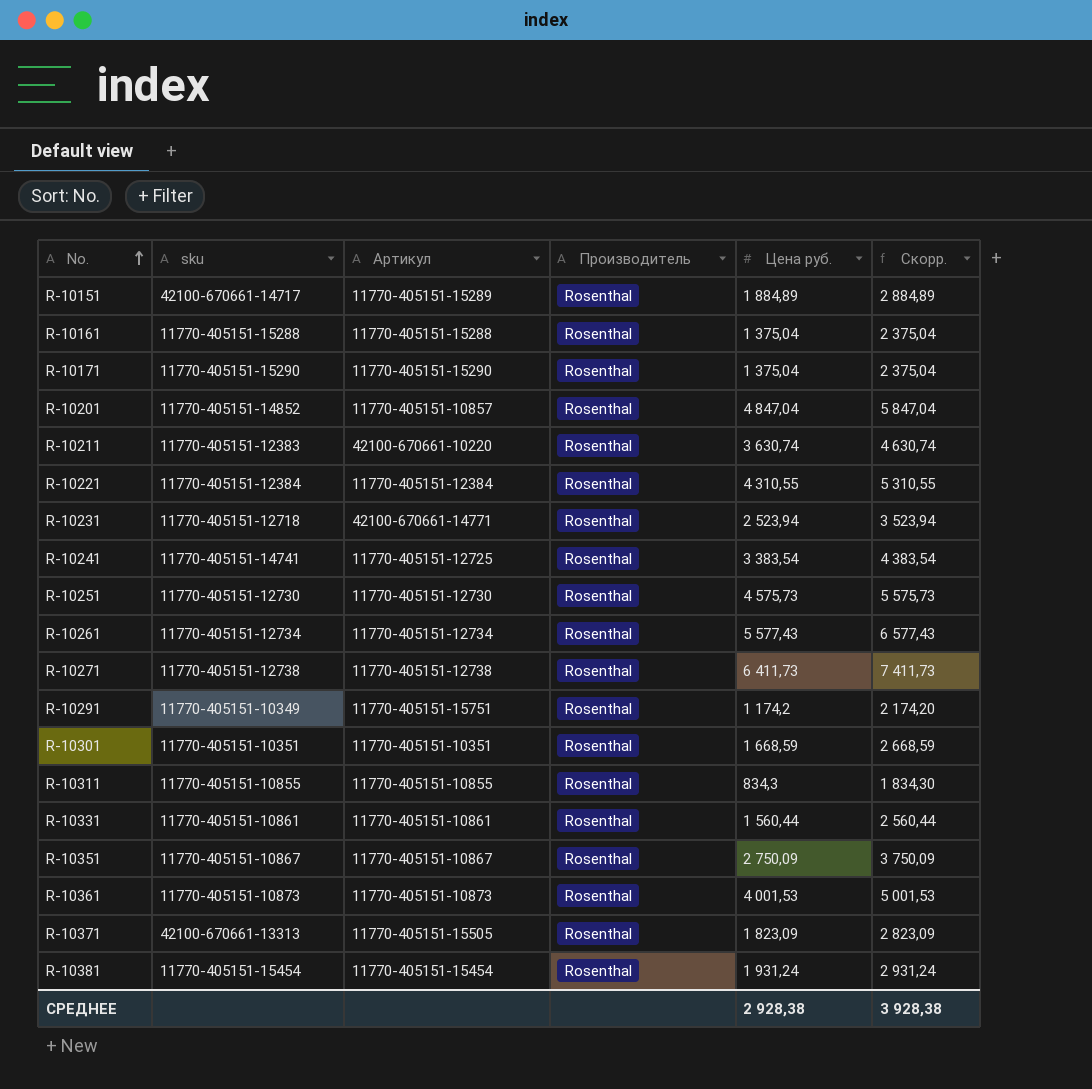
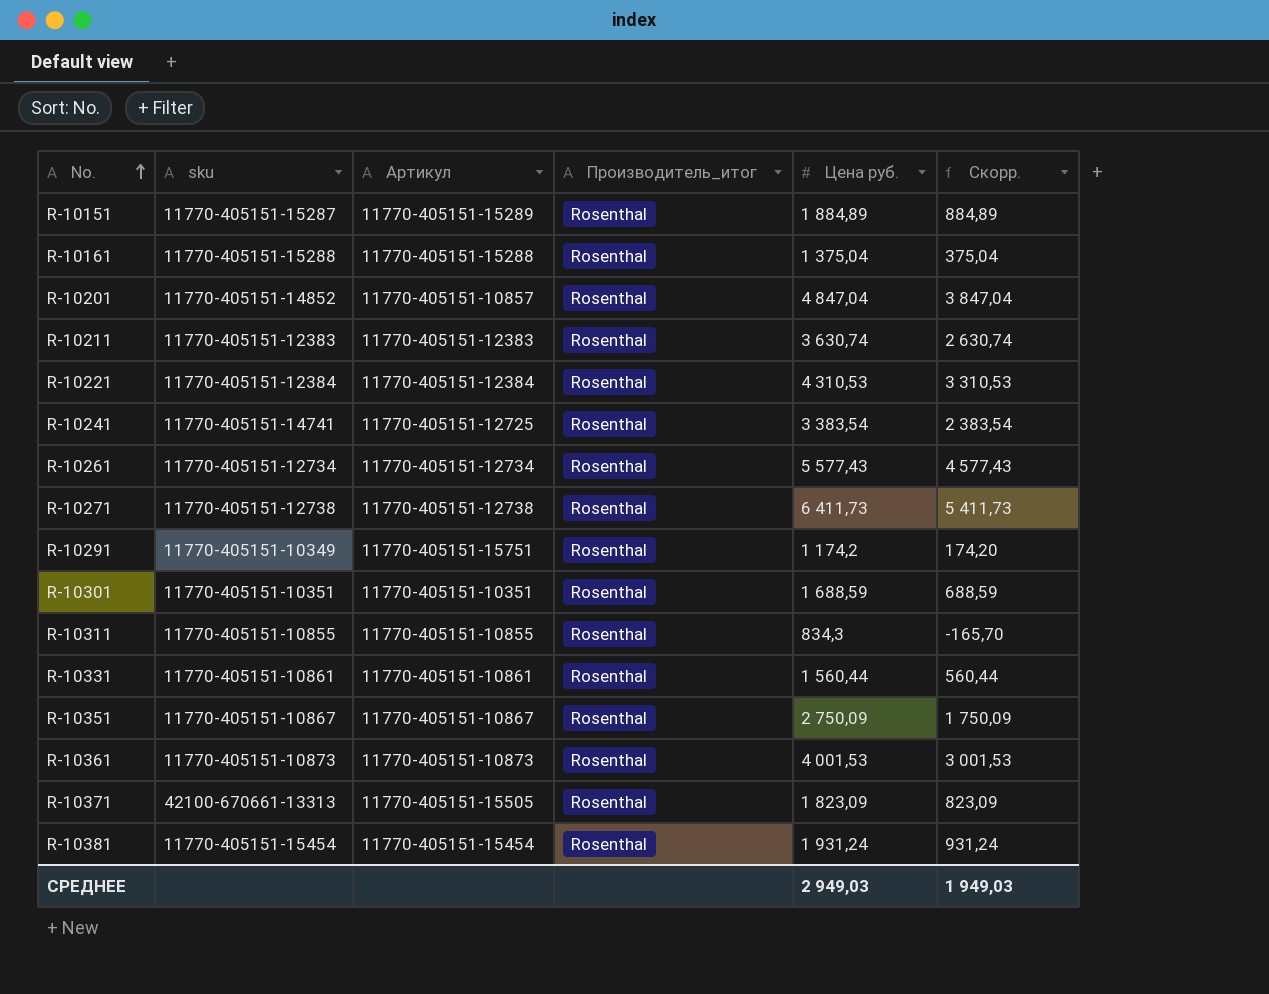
column name: Производитель -> Производитель_итог
column Скорр. | formula: [Цена руб.] + 1000 -> [Цена руб.] - 1000
row R-10171: 11770-405151-15290 | 11770-405151-15290 | Rosenthal | 1 375,04 | 2 375,04 -> none
row R-10231: 11770-405151-12718 | 42100-670661-14771 | Rosenthal | 2 523,94 | 3 523,94 -> none
row R-10251: 11770-405151-12730 | 11770-405151-12730 | Rosenthal | 4 575,73 | 5 575,73 -> none
R-10151 | sku: 42100-670661-14717 -> 11770-405151-15287
R-10211 | Артикул: 42100-670661-10220 -> 11770-405151-12383
R-10221 | Цена руб.: 4 310,55 -> 4 310,53
R-10301 | Цена руб.: 1 668,59 -> 1 688,59
СРЕДНЕЕ | Цена руб.: 2 928,38 -> 2 949,03
СРЕДНЕЕ | Скорр.: 3 928,38 -> 1 949,03

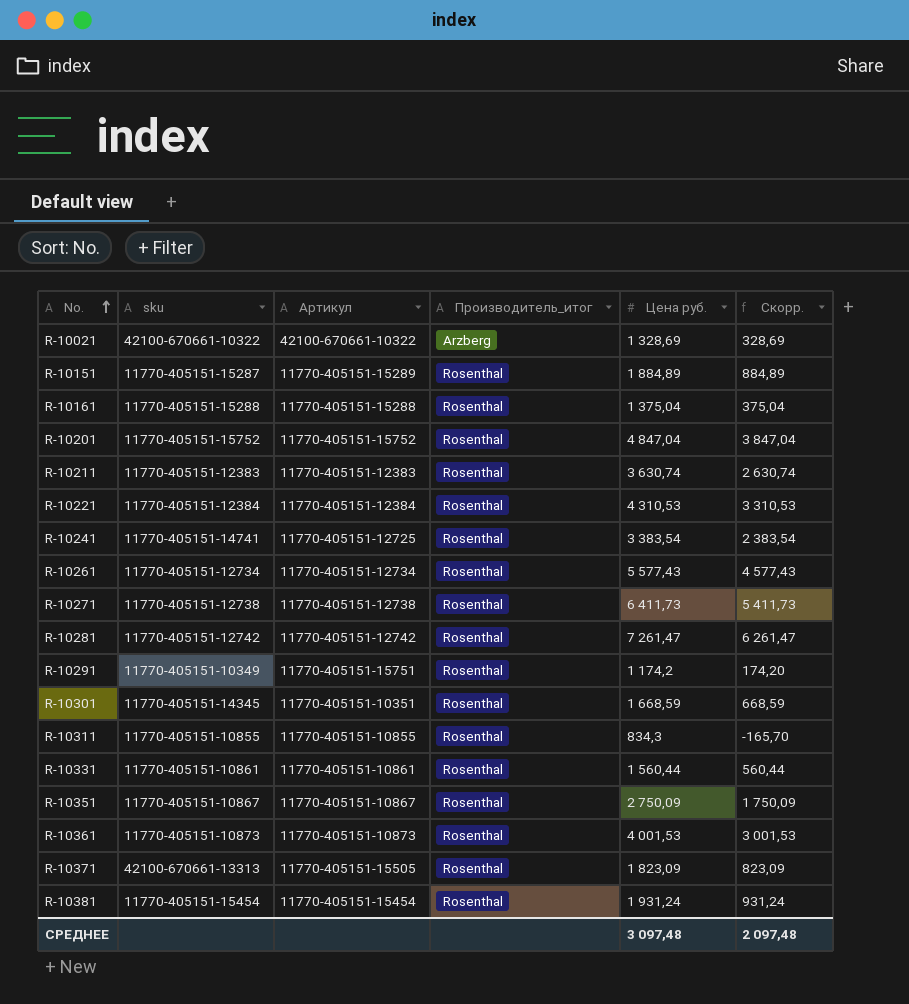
row R-10021: none -> 42100-670661-10322 | 42100-670661-10322 | Arzberg | 1 328,69 | 328,69
R-10201 | sku: 11770-405151-14852 -> 11770-405151-15752
R-10201 | Артикул: 11770-405151-10857 -> 11770-405151-15752
row R-10281: none -> 11770-405151-12742 | 11770-405151-12742 | Rosenthal | 7 261,47 | 6 261,47
R-10301 | sku: 11770-405151-10351 -> 11770-405151-14345
R-10301 | Цена руб.: 1 688,59 -> 1 668,59
R-10301 | Скорр.: 688,59 -> 668,59
СРЕДНЕЕ | Цена руб.: 2 949,03 -> 3 097,48
СРЕДНЕЕ | Скорр.: 1 949,03 -> 2 097,48

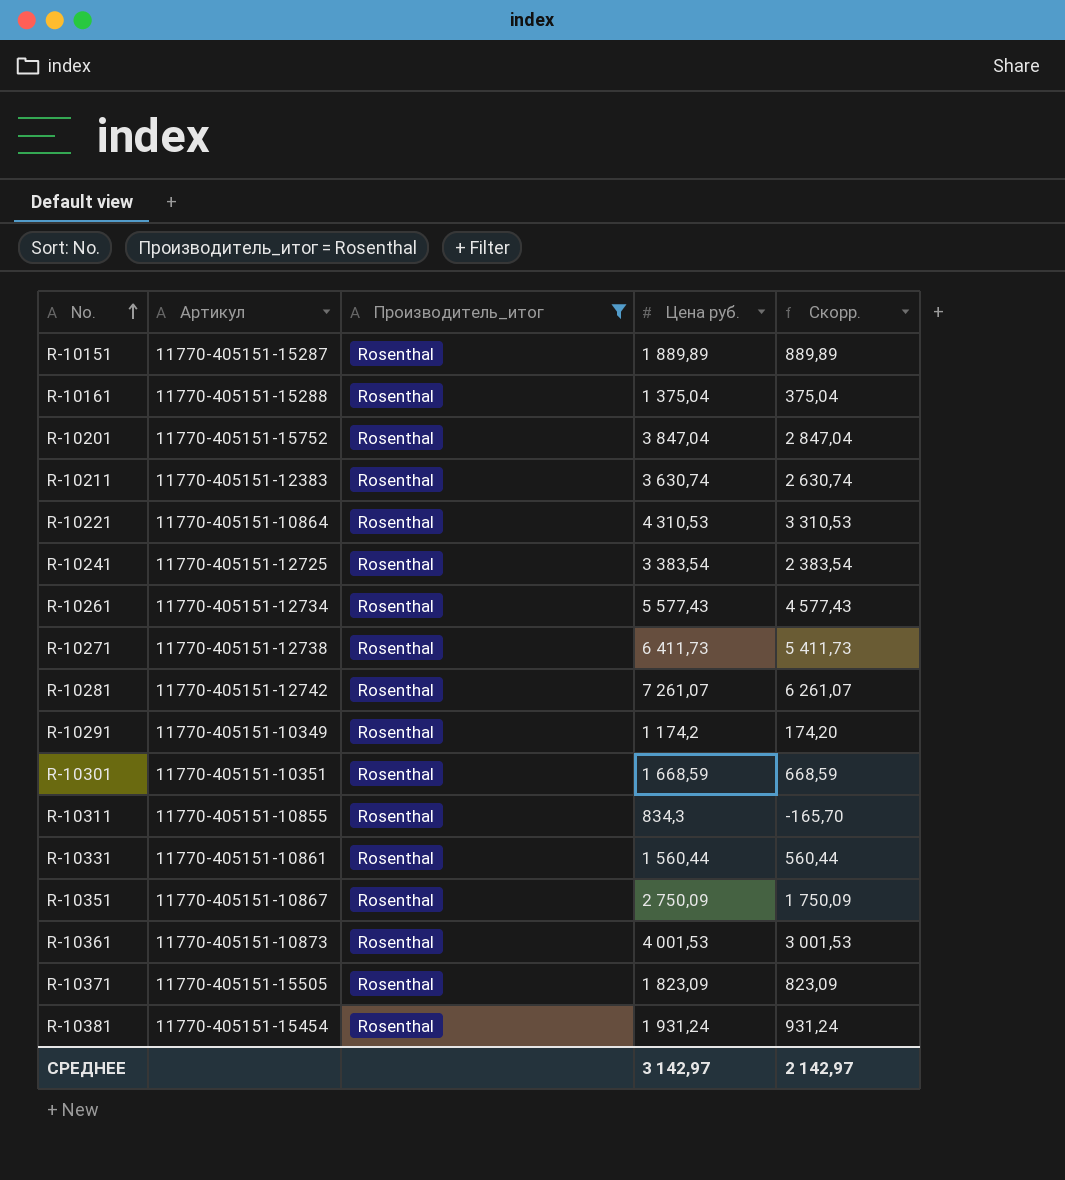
filter: none -> Производитель_итог = Rosenthal
column sku | position: 2 -> none
R-10151 | Артикул: 11770-405151-15289 -> 11770-405151-15287
R-10151 | Цена руб.: 1 884,89 -> 1 889,89
R-10151 | Скорр.: 884,89 -> 889,89
R-10201 | Цена руб.: 4 847,04 -> 3 847,04
R-10201 | Скорр.: 3 847,04 -> 2 847,04
R-10221 | Артикул: 11770-405151-12384 -> 11770-405151-10864
R-10281 | Цена руб.: 7 261,47 -> 7 261,07
R-10281 | Скорр.: 6 261,47 -> 6 261,07
R-10291 | Артикул: 11770-405151-15751 -> 11770-405151-10349
СРЕДНЕЕ | Цена руб.: 3 097,48 -> 3 142,97
СРЕДНЕЕ | Скорр.: 2 097,48 -> 2 142,97

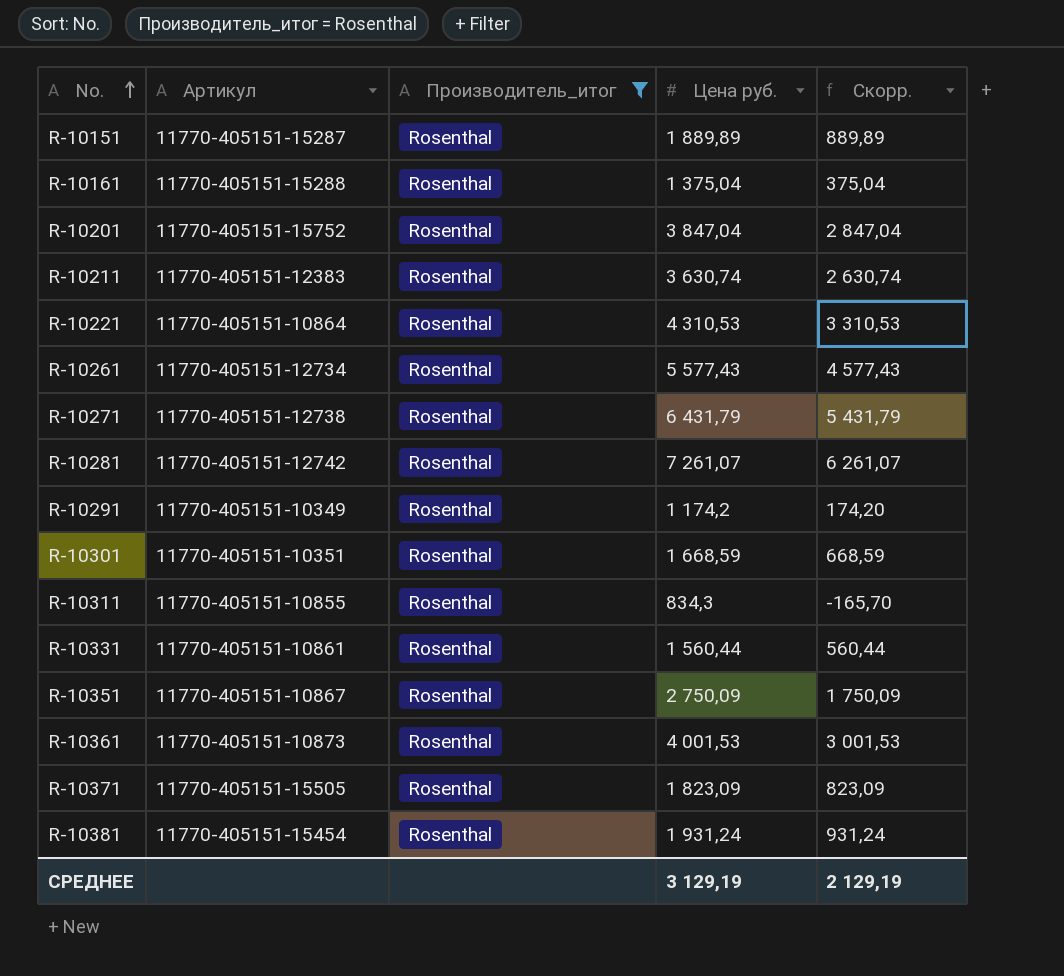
row R-10241: 11770-405151-12725 | Rosenthal | 3 383,54 | 2 383,54 -> none
R-10271 | Цена руб.: 6 411,73 -> 6 431,79
R-10271 | Скорр.: 5 411,73 -> 5 431,79
СРЕДНЕЕ | Цена руб.: 3 142,97 -> 3 129,19
СРЕДНЕЕ | Скорр.: 2 142,97 -> 2 129,19

